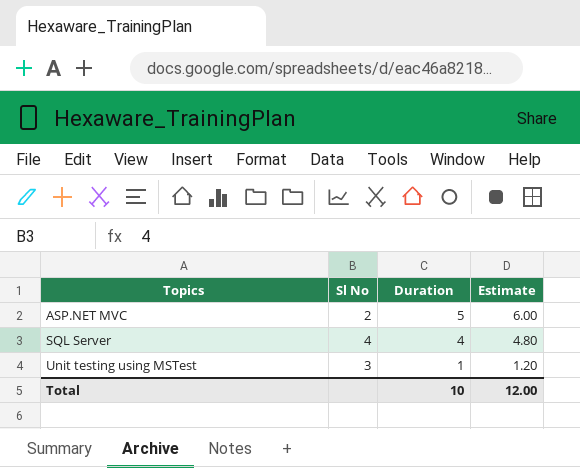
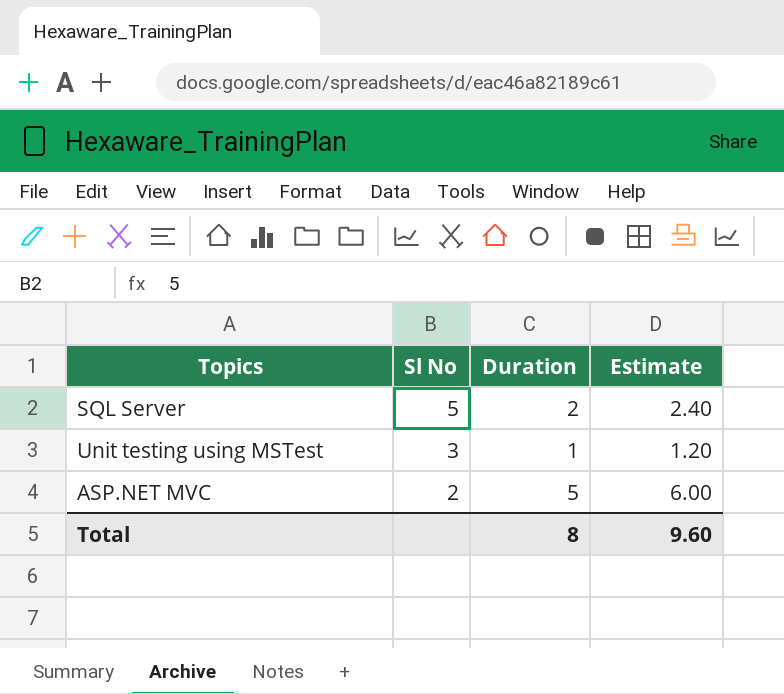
row order: Topics ascending -> Sl No descending
SQL Server | Sl No: 4 -> 5
SQL Server | Duration: 4 -> 2
SQL Server | Estimate: 4.80 -> 2.40
Total | Duration: 10 -> 8
Total | Estimate: 12.00 -> 9.60

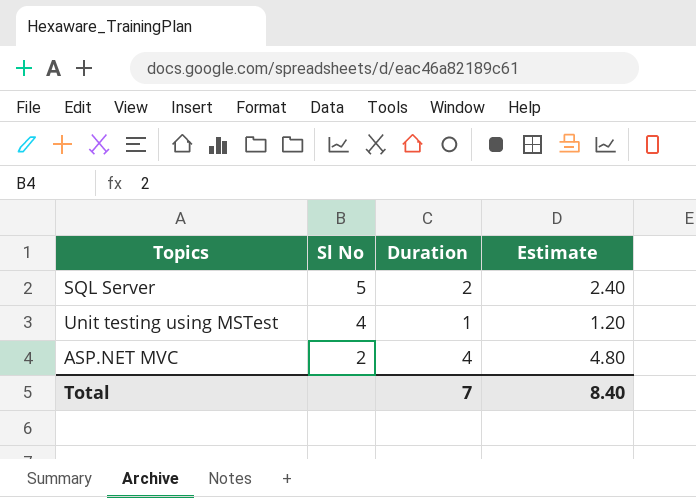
Unit testing using MSTest | Sl No: 3 -> 4
ASP.NET MVC | Duration: 5 -> 4
ASP.NET MVC | Estimate: 6.00 -> 4.80
Total | Duration: 8 -> 7
Total | Estimate: 9.60 -> 8.40

